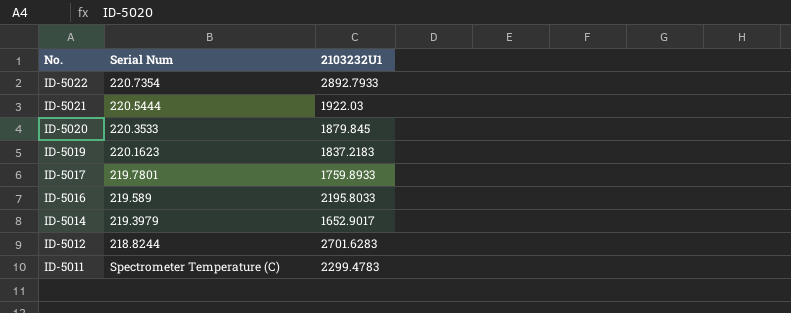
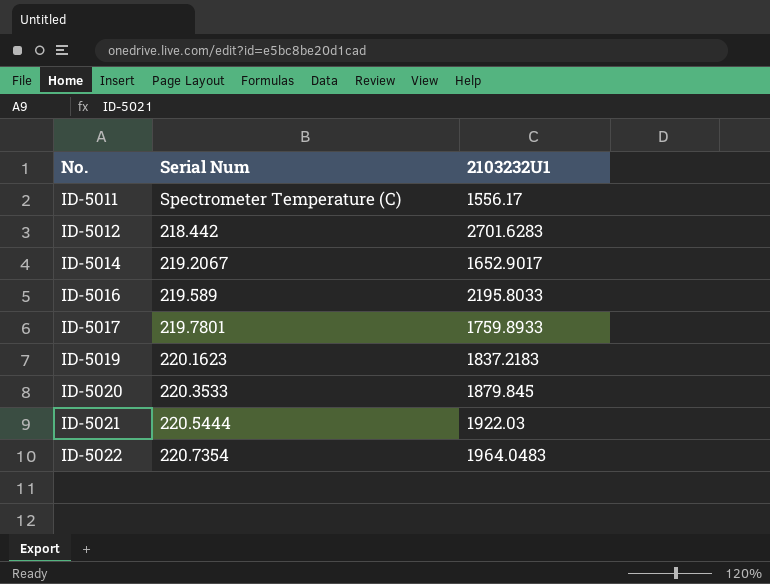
row order: No. descending -> No. ascending
ID-5011 | 2103232U1: 2299.4783 -> 1556.17
ID-5012 | Serial Num: 218.8244 -> 218.442
ID-5014 | Serial Num: 219.3979 -> 219.2067
ID-5022 | 2103232U1: 2892.7933 -> 1964.0483

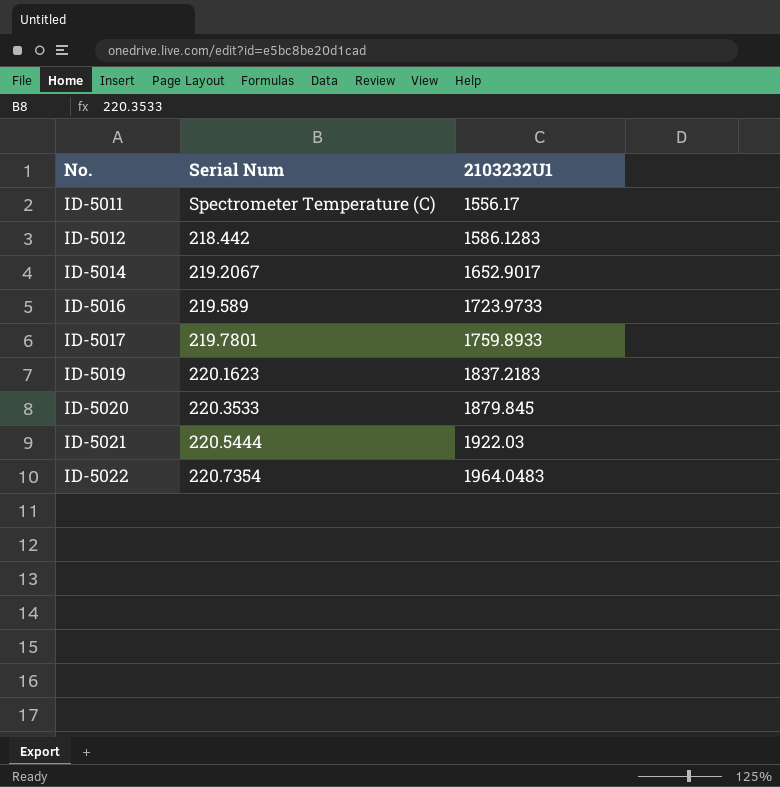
ID-5012 | 2103232U1: 2701.6283 -> 1586.1283
ID-5016 | 2103232U1: 2195.8033 -> 1723.9733

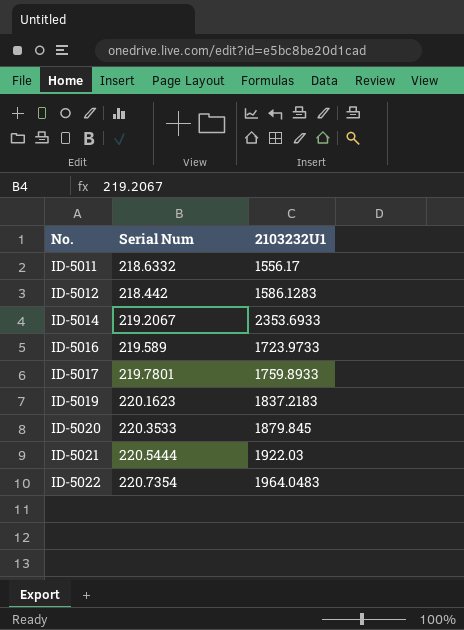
ID-5011 | Serial Num: Spectrometer Temperature (C) -> 218.6332
ID-5014 | 2103232U1: 1652.9017 -> 2353.6933

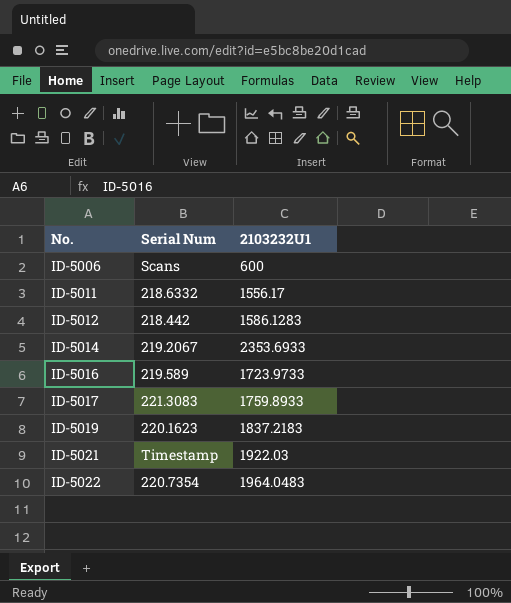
row ID-5020: 220.3533 | 1879.845 -> none
row ID-5006: none -> Scans | 600
ID-5017 | Serial Num: 219.7801 -> 221.3083
ID-5021 | Serial Num: 220.5444 -> Timestamp

